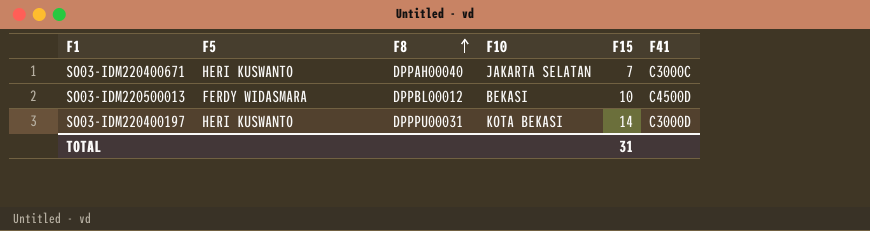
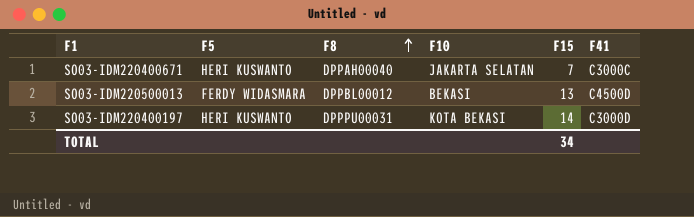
SO03-IDM220500013 | F15: 10 -> 13
TOTAL | F15: 31 -> 34

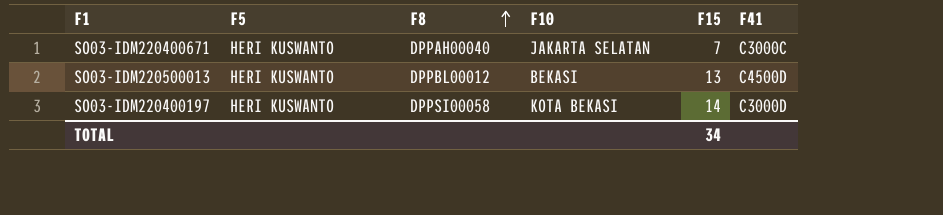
SO03-IDM220500013 | F5: FERDY WIDASMARA -> HERI KUSWANTO
SO03-IDM220400197 | F8: DPPPU00031 -> DPPSI00058

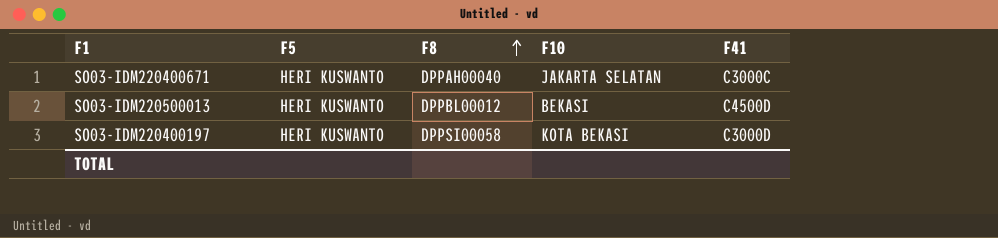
column F15 | position: 5 -> none

